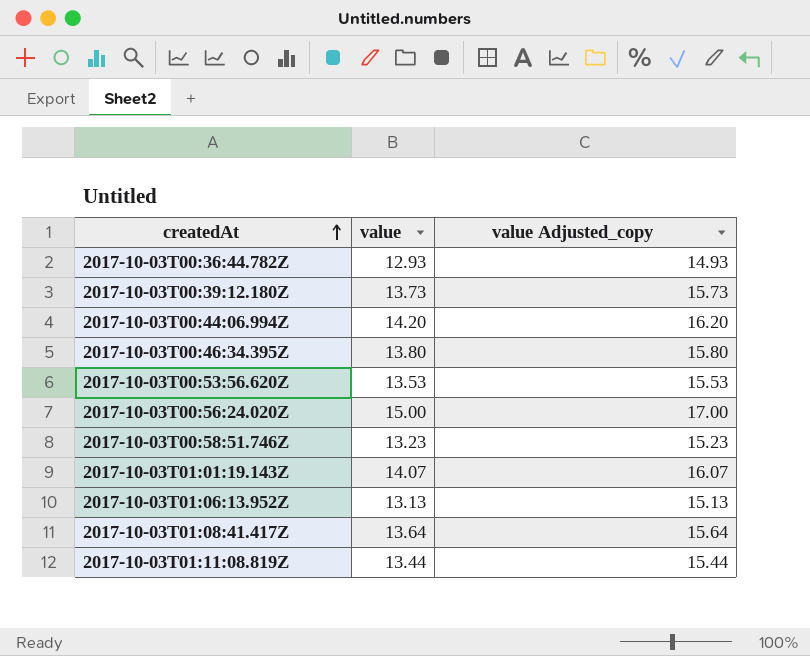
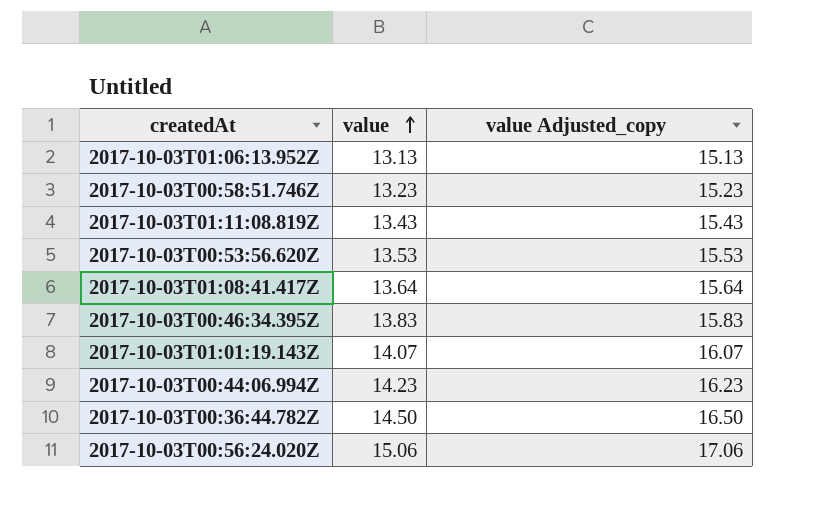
row order: createdAt ascending -> value ascending
row 2017-10-03T00:39:12.180Z: 13.73 | 15.73 -> none
2017-10-03T01:11:08.819Z | value: 13.44 -> 13.43
2017-10-03T01:11:08.819Z | value Adjusted_copy: 15.44 -> 15.43
2017-10-03T00:46:34.395Z | value: 13.80 -> 13.83
2017-10-03T00:46:34.395Z | value Adjusted_copy: 15.80 -> 15.83
2017-10-03T00:44:06.994Z | value: 14.20 -> 14.23
2017-10-03T00:44:06.994Z | value Adjusted_copy: 16.20 -> 16.23
2017-10-03T00:36:44.782Z | value: 12.93 -> 14.50
2017-10-03T00:36:44.782Z | value Adjusted_copy: 14.93 -> 16.50
2017-10-03T00:56:24.020Z | value: 15.00 -> 15.06
2017-10-03T00:56:24.020Z | value Adjusted_copy: 17.00 -> 17.06

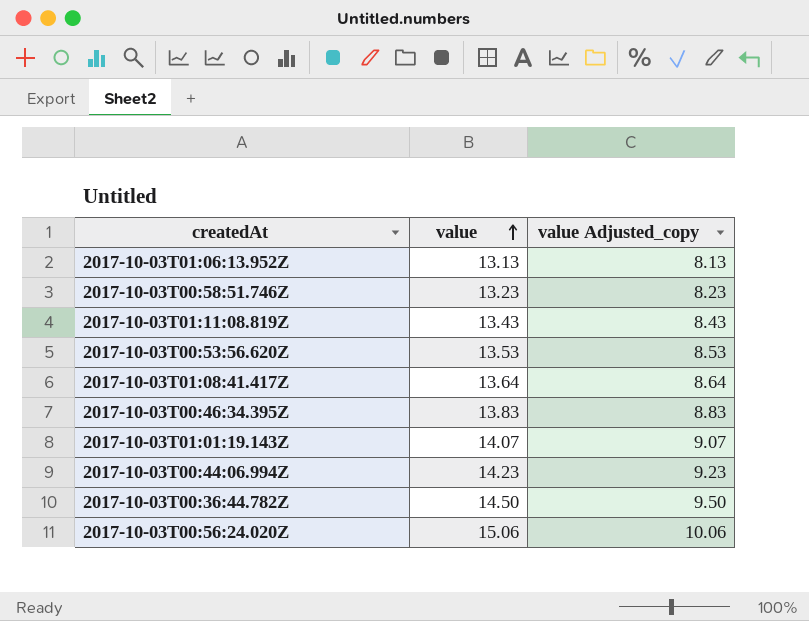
column value Adjusted_copy | formula: [value] + 2 -> [value] - 5

